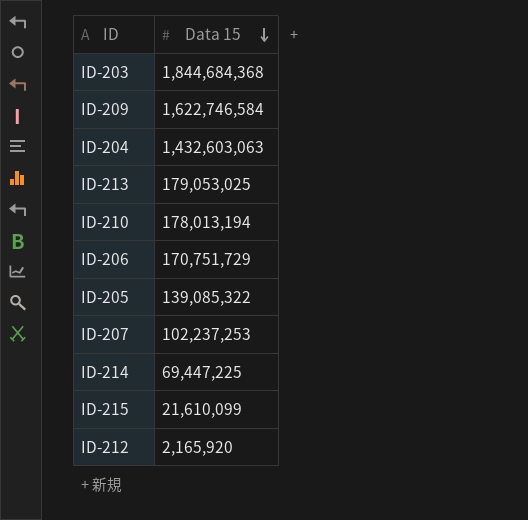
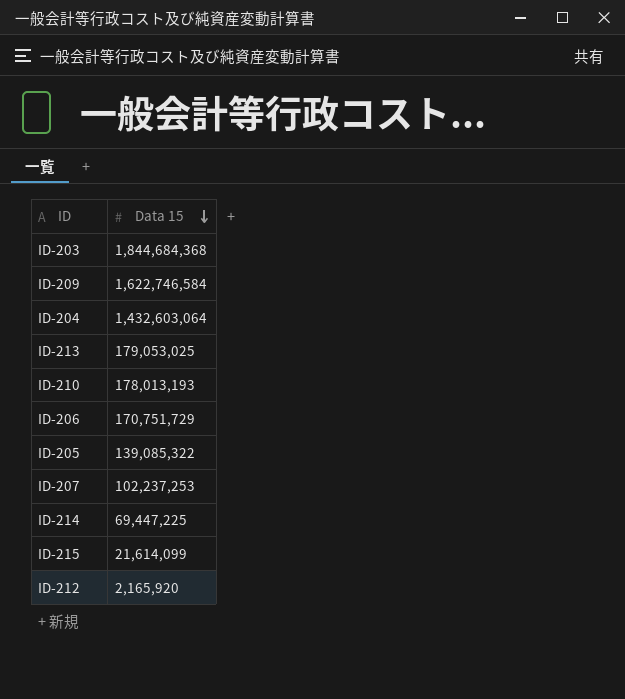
ID-204 | Data 15: 1,432,603,063 -> 1,432,603,064
ID-210 | Data 15: 178,013,194 -> 178,013,193
ID-215 | Data 15: 21,610,099 -> 21,614,099

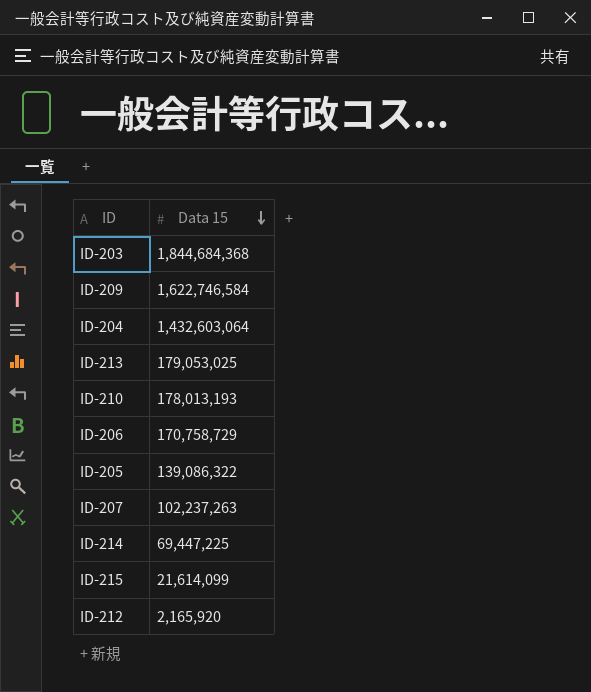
ID-206 | Data 15: 170,751,729 -> 170,758,729
ID-205 | Data 15: 139,085,322 -> 139,086,322
ID-207 | Data 15: 102,237,253 -> 102,237,263

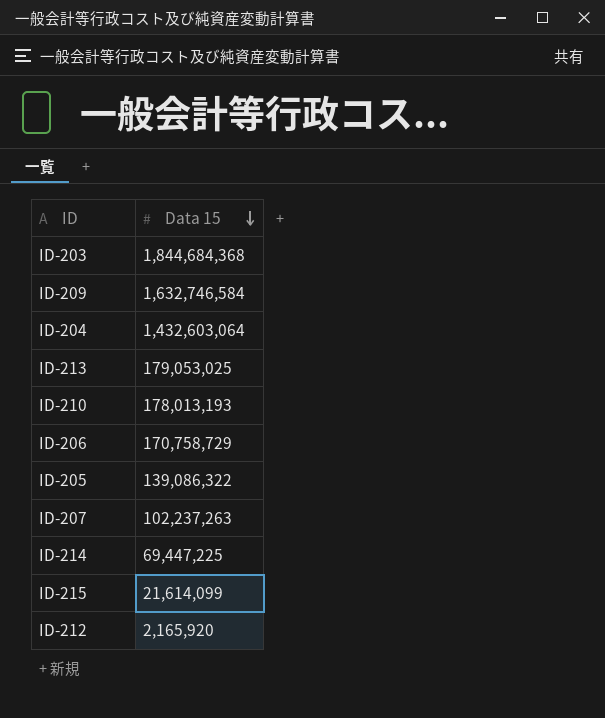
ID-209 | Data 15: 1,622,746,584 -> 1,632,746,584

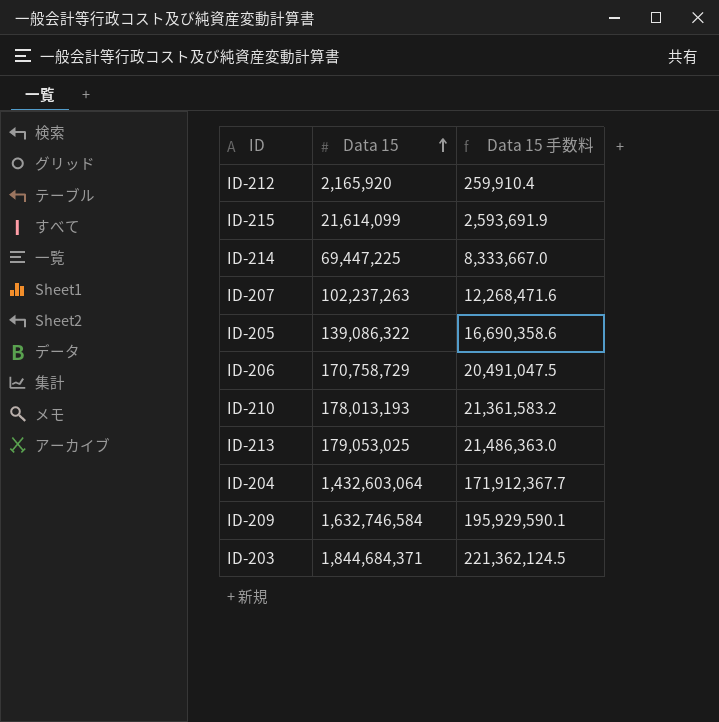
row order: Data 15 descending -> Data 15 ascending
column Data 15 手数料 | formula: none -> [Data 15] * 0.12
ID-203 | Data 15: 1,844,684,368 -> 1,844,684,371

